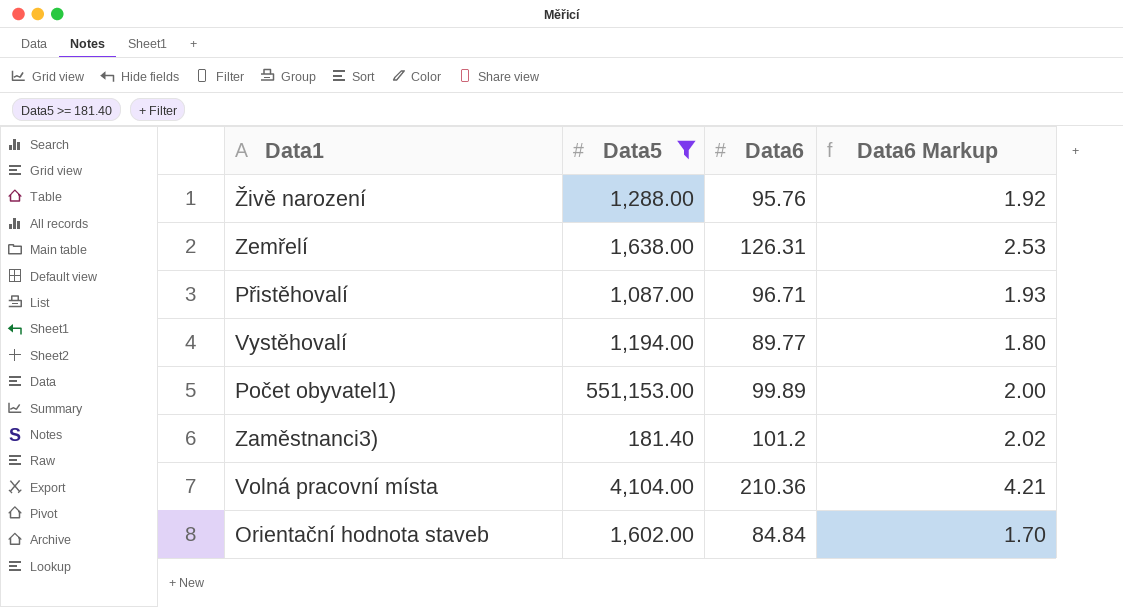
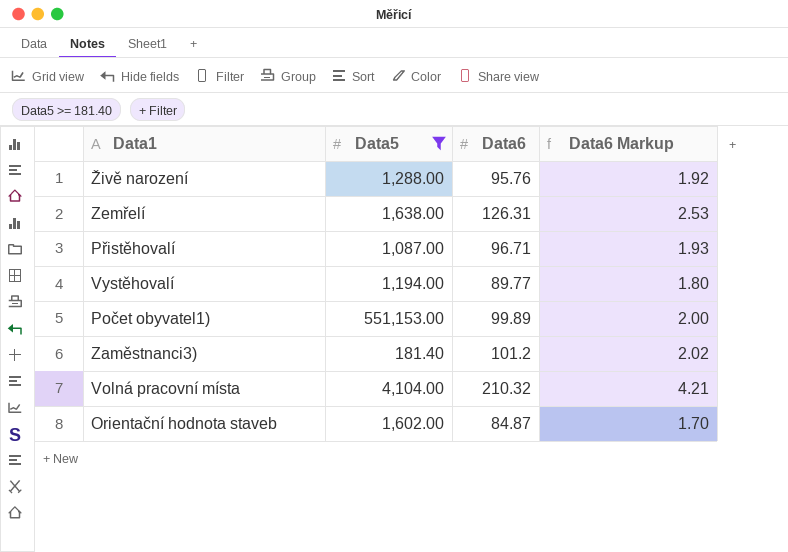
Volná pracovní místa | Data6: 210.36 -> 210.32
Orientační hodnota staveb | Data6: 84.84 -> 84.87

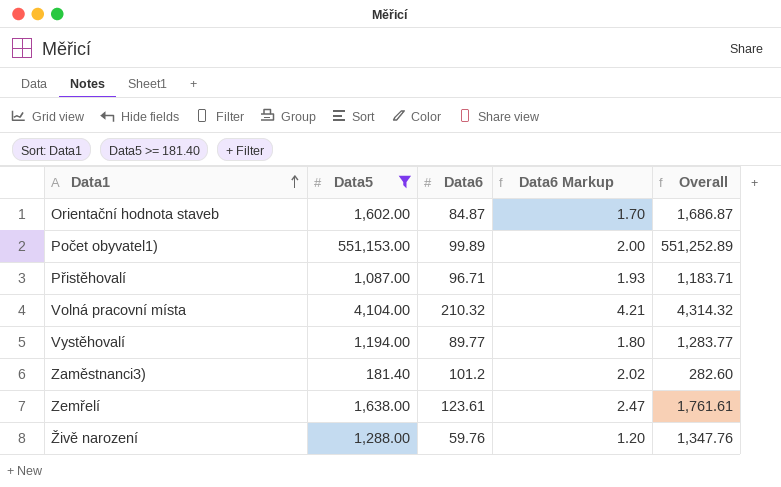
row order: none -> Data1 ascending
column Overall | formula: none -> [Data5] + [Data6]
Zemřelí | Data6: 126.31 -> 123.61
Zemřelí | Data6 Markup: 2.53 -> 2.47
Živě narození | Data6: 95.76 -> 59.76
Živě narození | Data6 Markup: 1.92 -> 1.20

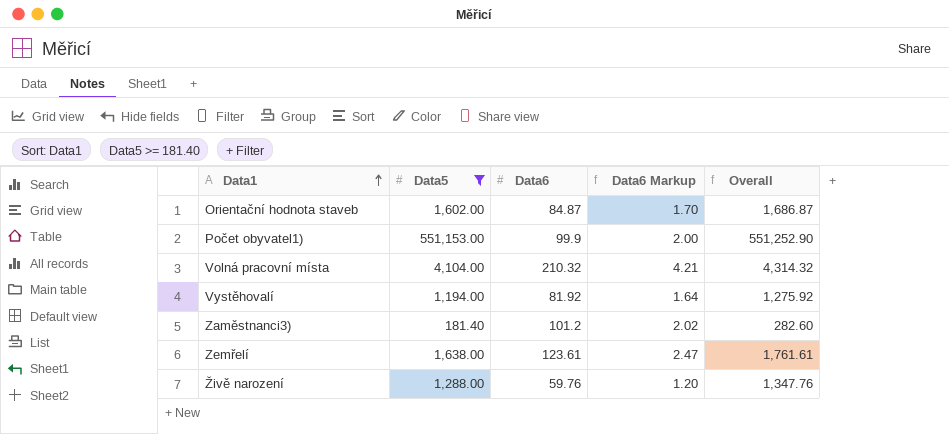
row Přistěhovalí: 1,087.00 | 96.71 | 1.93 | 1,183.71 -> none
Počet obyvatel1) | Data6: 99.89 -> 99.9
Počet obyvatel1) | Overall: 551,252.89 -> 551,252.90
Vystěhovalí | Data6: 89.77 -> 81.92
Vystěhovalí | Data6 Markup: 1.80 -> 1.64
Vystěhovalí | Overall: 1,283.77 -> 1,275.92

